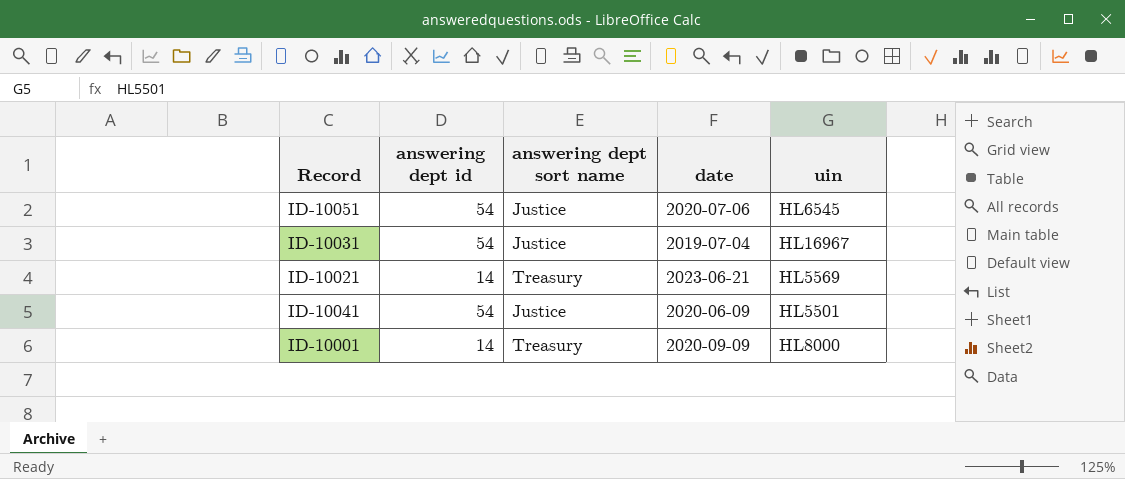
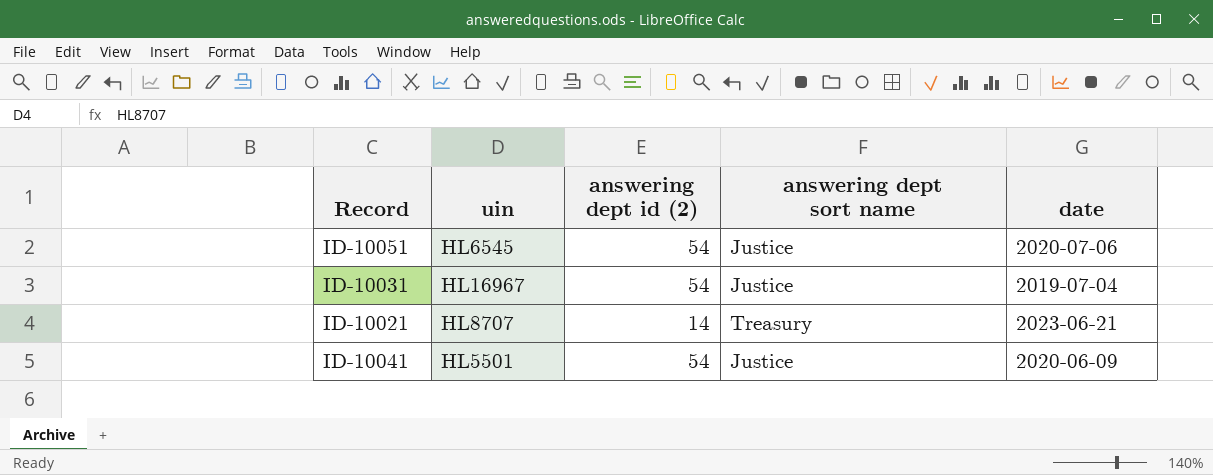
column uin | position: 5 -> 2
column name: answering dept id -> answering dept id (2)
row ID-10001: 14 | Treasury | 2020-09-09 | HL8000 -> none
ID-10021 | uin: HL5569 -> HL8707

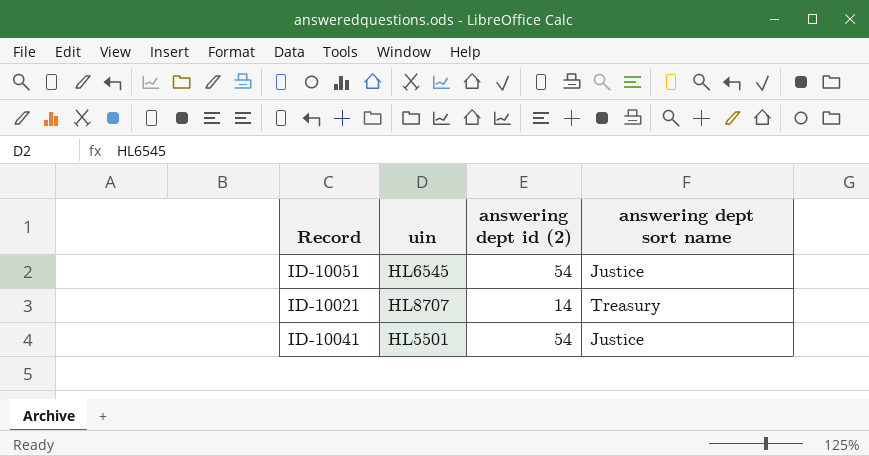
column date | position: 5 -> none
row ID-10031: HL16967 | 54 | Justice | 2019-07-04 -> none

